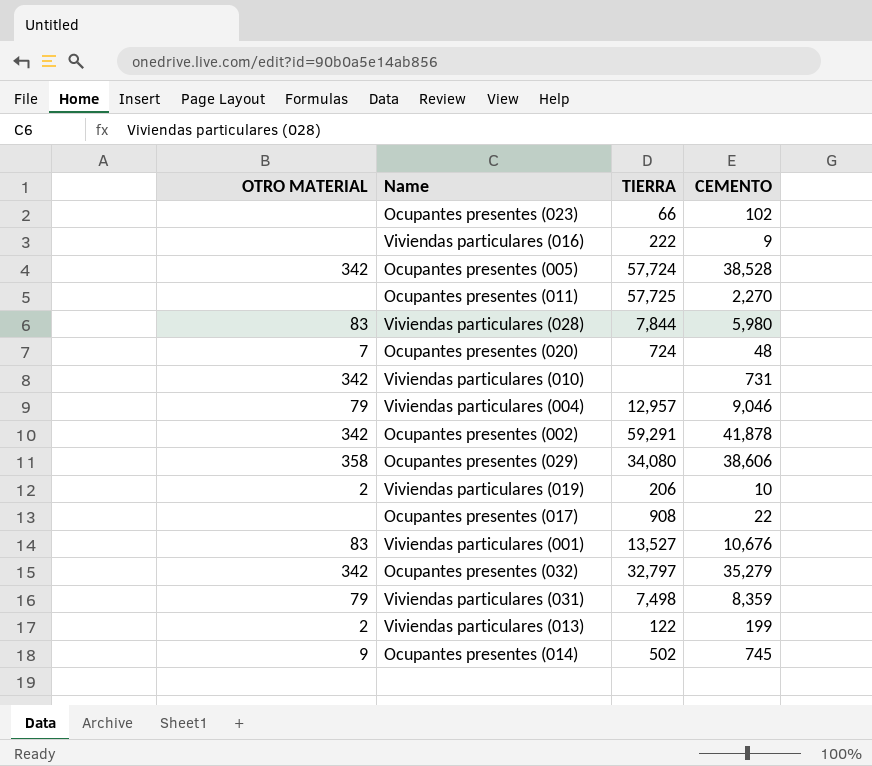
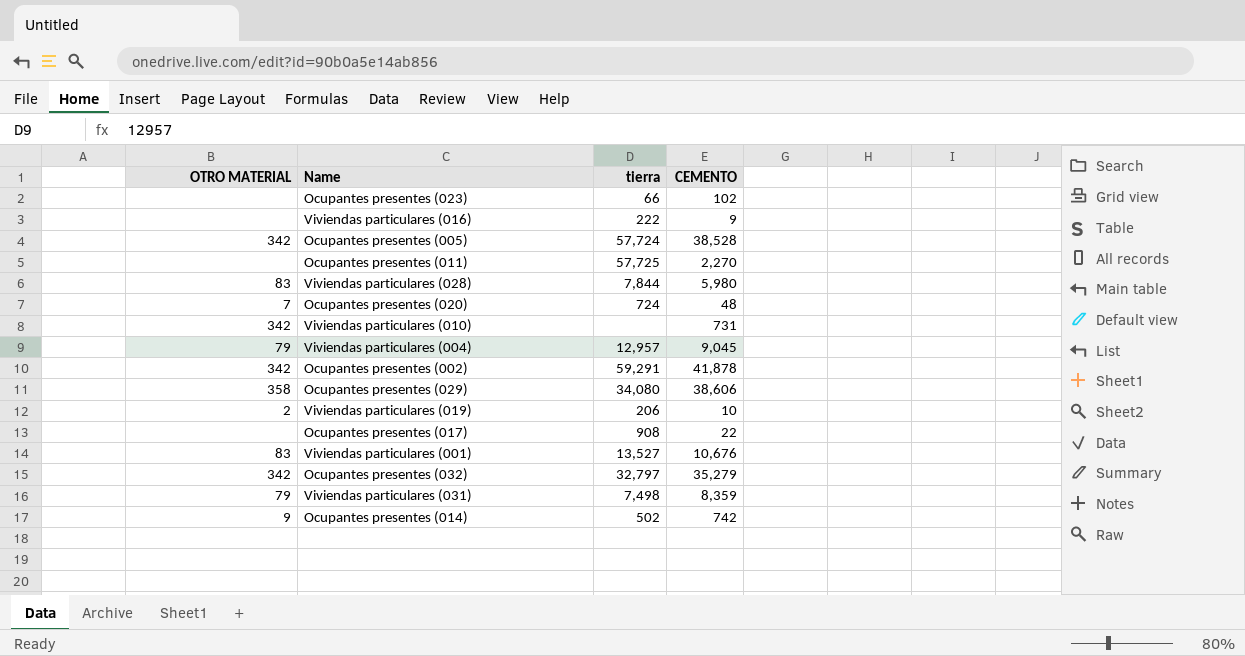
column name: TIERRA -> tierra
row Viviendas particulares (013): 2 | 122 | 199 -> none
Viviendas particulares (004) | CEMENTO: 9,046 -> 9,045
Ocupantes presentes (014) | CEMENTO: 745 -> 742

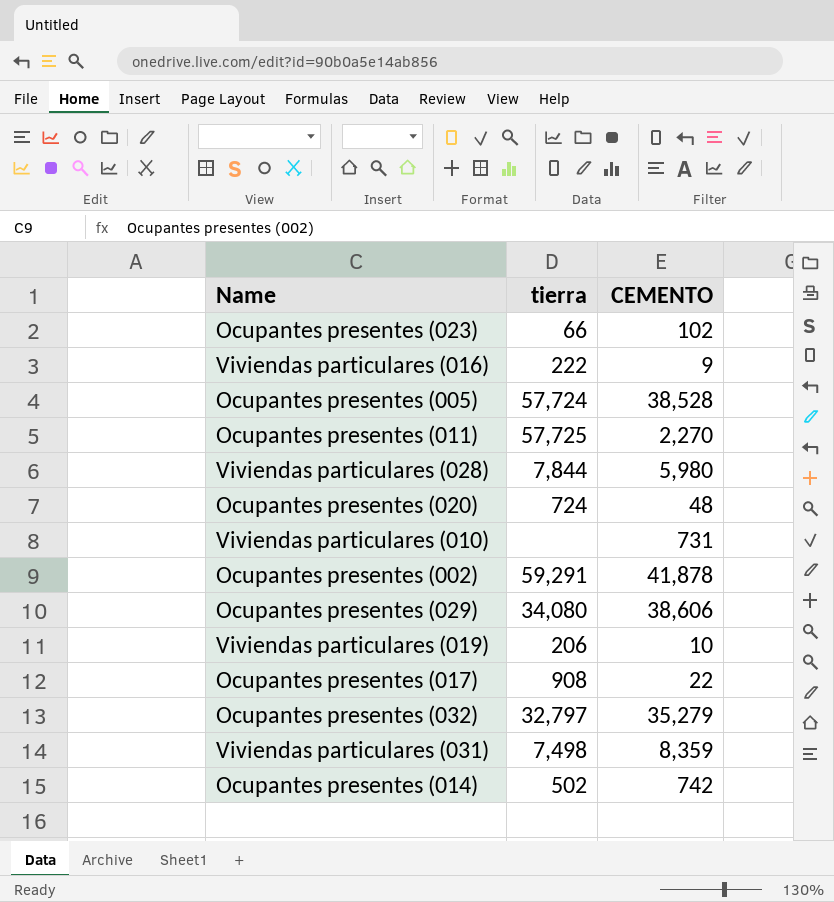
column OTRO MATERIAL | position: 1 -> none
row Viviendas particulares (004): 79 | 12,957 | 9,045 -> none
row Viviendas particulares (001): 83 | 13,527 | 10,676 -> none

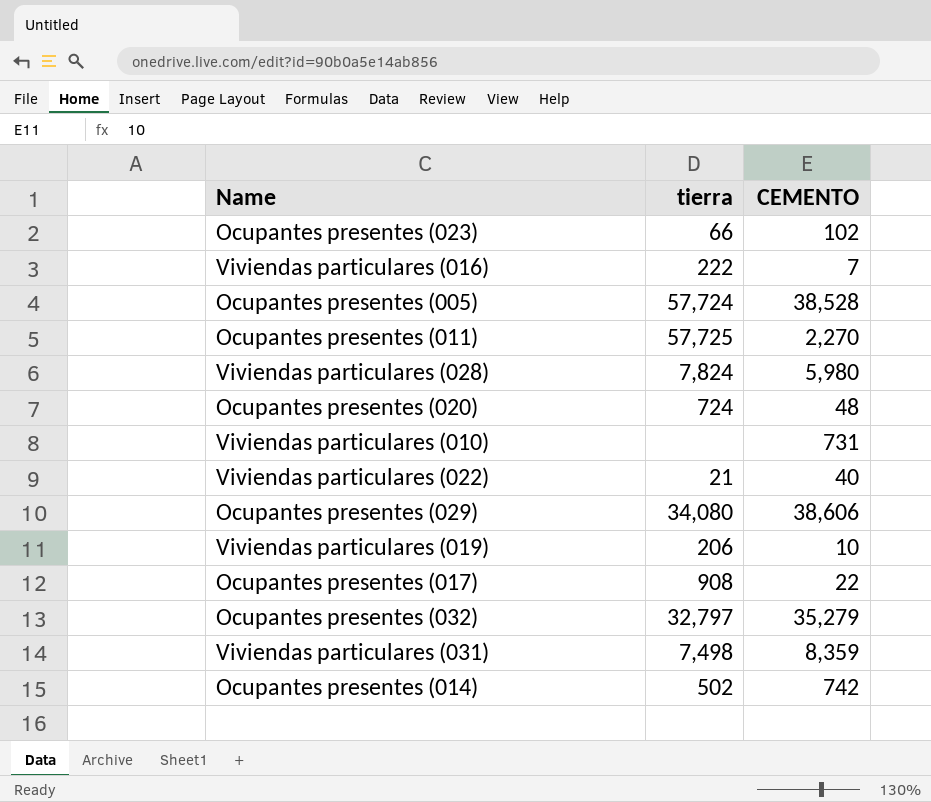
row Ocupantes presentes (002): 59,291 | 41,878 -> none
Viviendas particulares (016) | CEMENTO: 9 -> 7
Viviendas particulares (028) | tierra: 7,844 -> 7,824
row Viviendas particulares (022): none -> 21 | 40

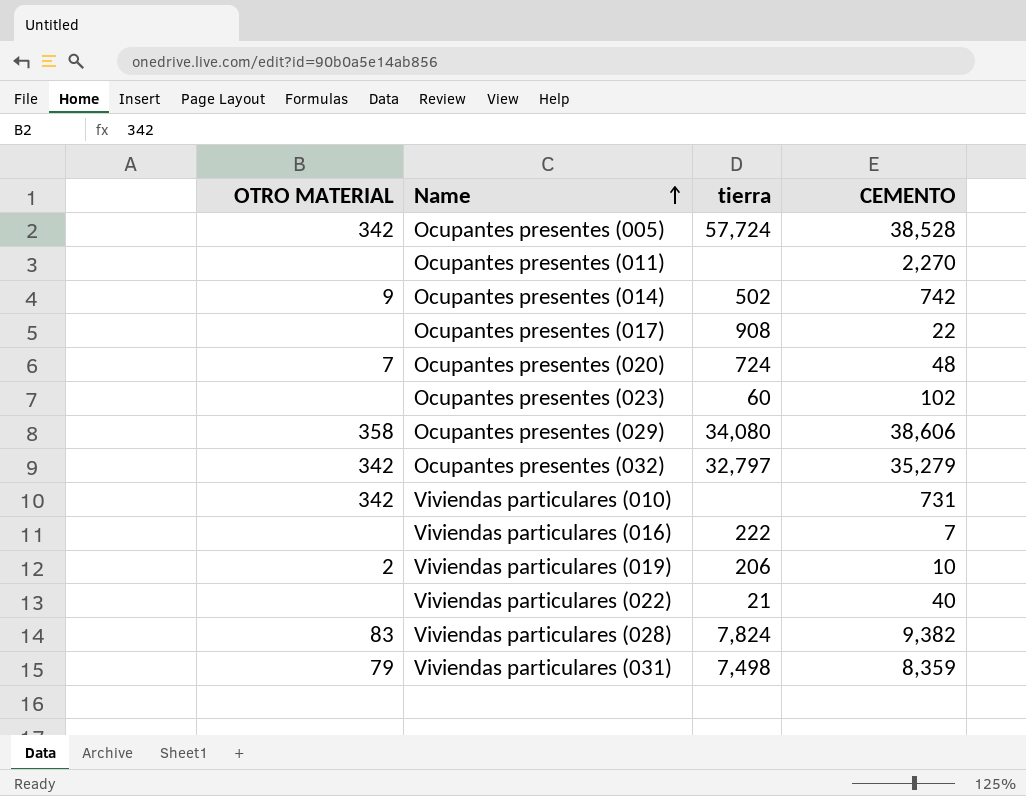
row order: none -> Name ascending
column OTRO MATERIAL | position: none -> 1
Ocupantes presentes (011) | tierra: 57,725 -> none
Ocupantes presentes (023) | tierra: 66 -> 60
Viviendas particulares (028) | CEMENTO: 5,980 -> 9,382

